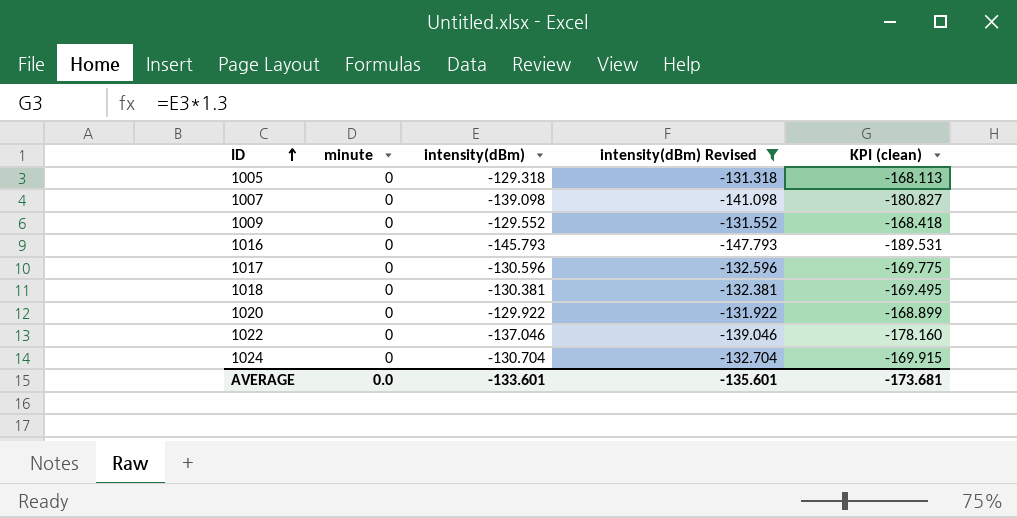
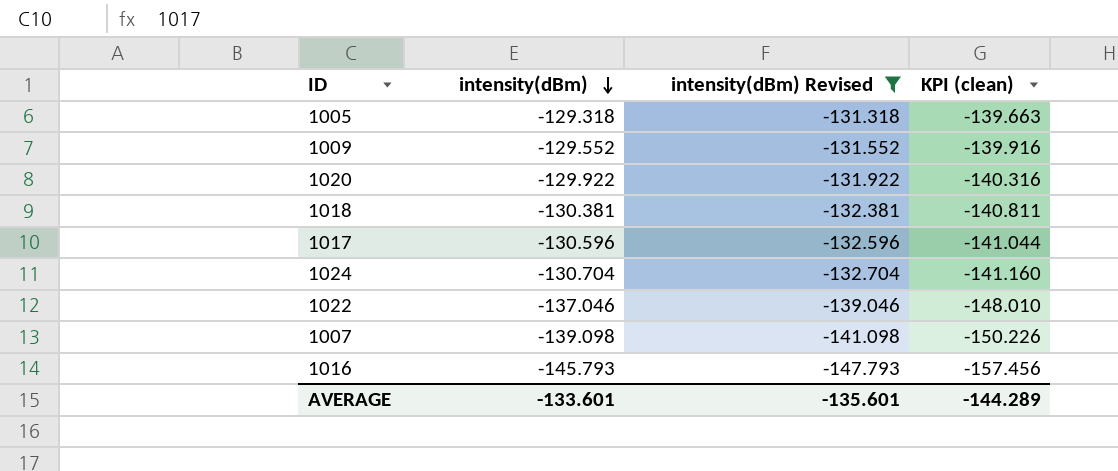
row order: ID ascending -> intensity(dBm) descending
column minute | position: 2 -> none
column KPI (clean) | formula: [intensity(dBm)] * 1.3 -> [intensity(dBm)] * 1.08
AVERAGE | KPI (clean): -173.681 -> -144.289

